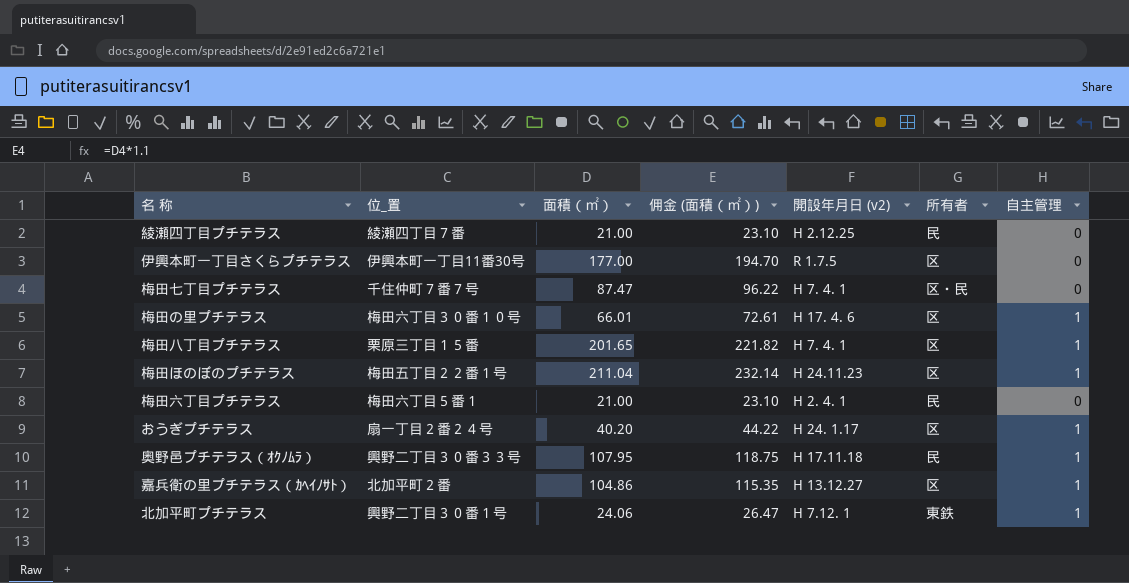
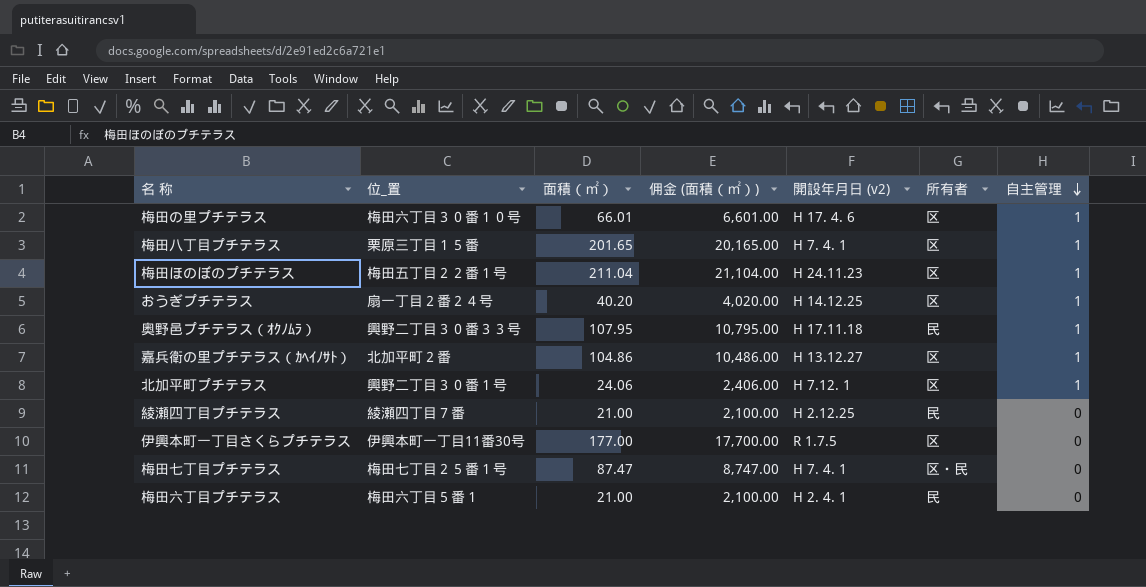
row order: none -> 自主管理 descending
column 佣金 (面積（㎡）) | formula: [面積（㎡）] * 1.1 -> [面積（㎡）] * 100
おうぎプチテラス | 開設年月日 (v2): H 24. 1.17 -> H 14.12.25
北加平町プチテラス | 所有者: 東鉄 -> 区
梅田七丁目プチテラス | 位_置: 千住仲町７番７号 -> 梅田七丁目２５番１号

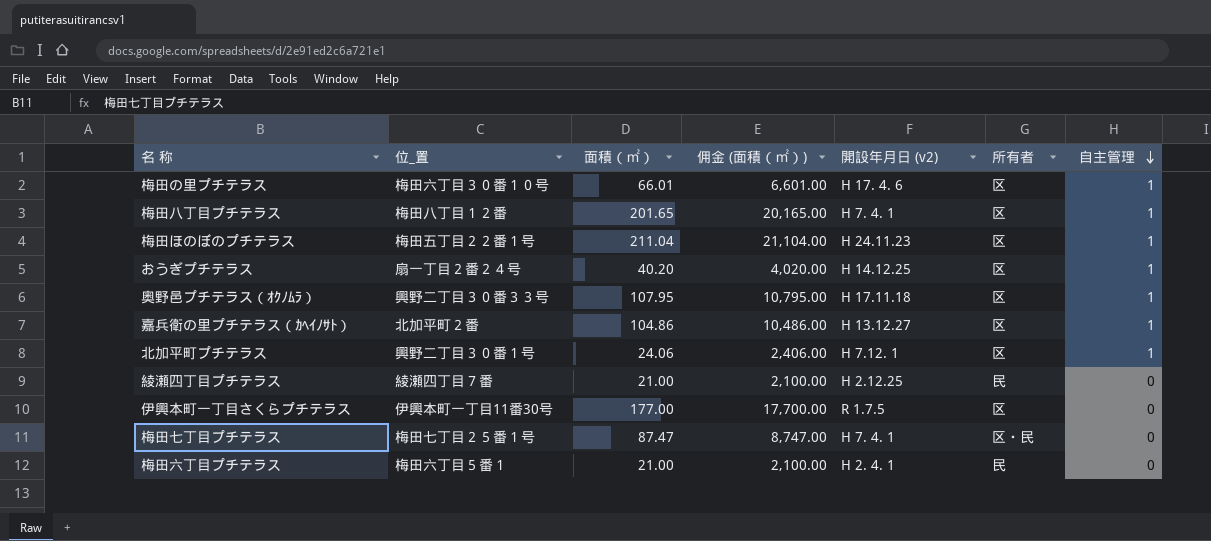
梅田八丁目プチテラス | 位_置: 栗原三丁目１５番 -> 梅田八丁目１２番
奥野邑プチテラス（ｵｸﾉﾑﾗ） | 所有者: 民 -> 区

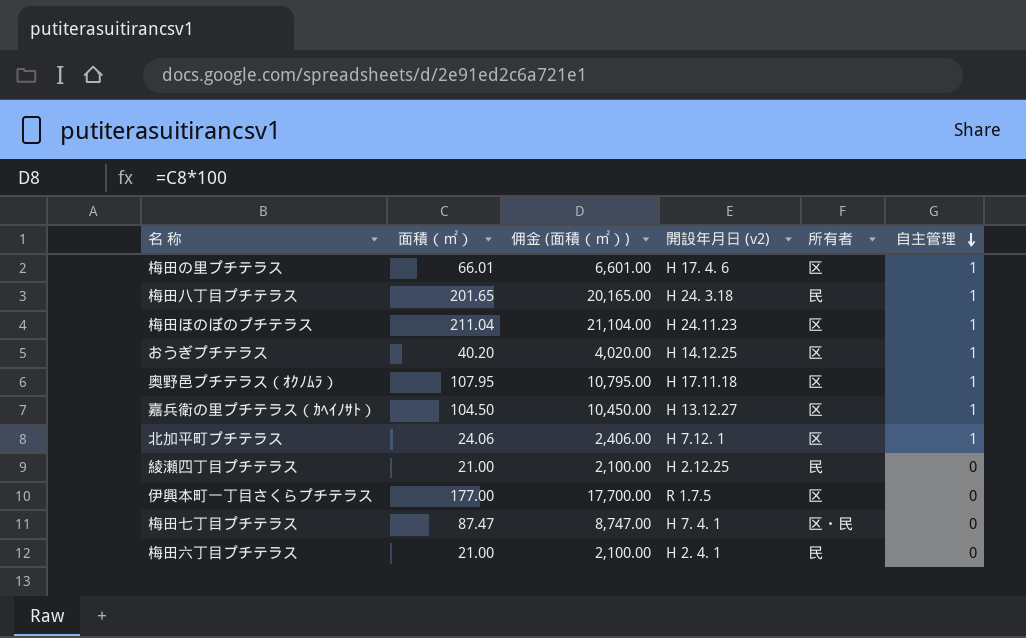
column 位_置 | position: 2 -> none
梅田八丁目プチテラス | 開設年月日 (v2): H 7. 4. 1 -> H 24. 3.18
梅田八丁目プチテラス | 所有者: 区 -> 民
嘉兵衛の里プチテラス（ｶﾍｲﾉｻﾄ） | 面積（㎡）: 104.86 -> 104.50
嘉兵衛の里プチテラス（ｶﾍｲﾉｻﾄ） | 佣金 (面積（㎡）): 10,486.00 -> 10,450.00

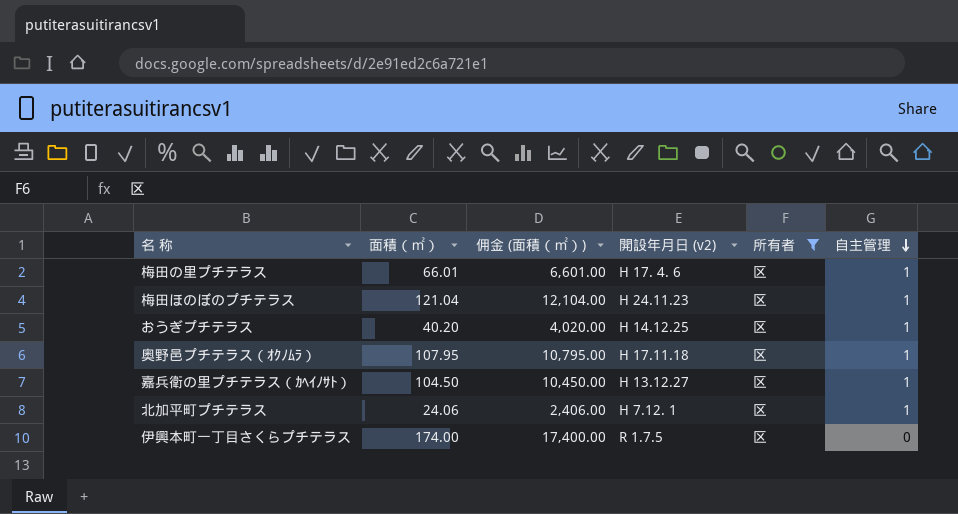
filter: none -> 所有者 = 区
梅田ほのぼのプチテラス | 面積（㎡）: 211.04 -> 121.04
梅田ほのぼのプチテラス | 佣金 (面積（㎡）): 21,104.00 -> 12,104.00
伊興本町一丁目さくらプチテラス | 面積（㎡）: 177.00 -> 174.00
伊興本町一丁目さくらプチテラス | 佣金 (面積（㎡）): 17,700.00 -> 17,400.00

